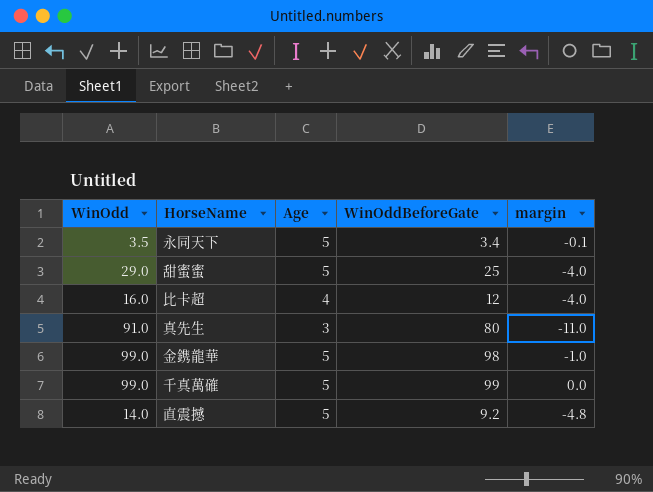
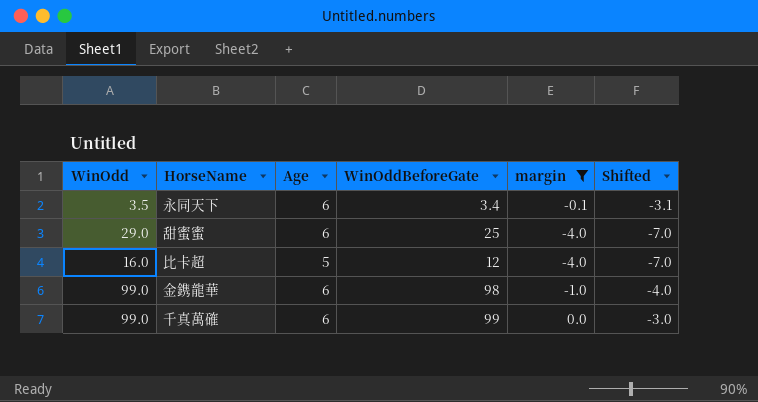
filter: none -> margin >= -4.0
column Shifted | formula: none -> [margin] - 3
永同天下 | Age: 5 -> 6
甜蜜蜜 | Age: 5 -> 6
比卡超 | Age: 4 -> 5
金鎸龍華 | Age: 5 -> 6
千真萬確 | Age: 5 -> 6

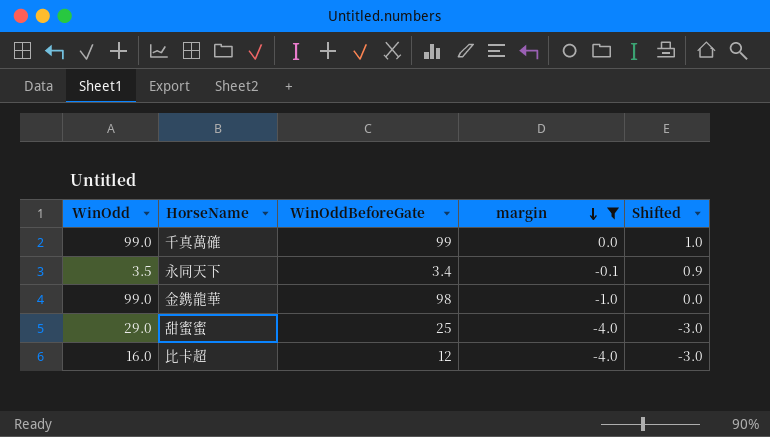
row order: none -> margin descending
column Age | position: 3 -> none
column Shifted | formula: [margin] - 3 -> [margin] + 1

